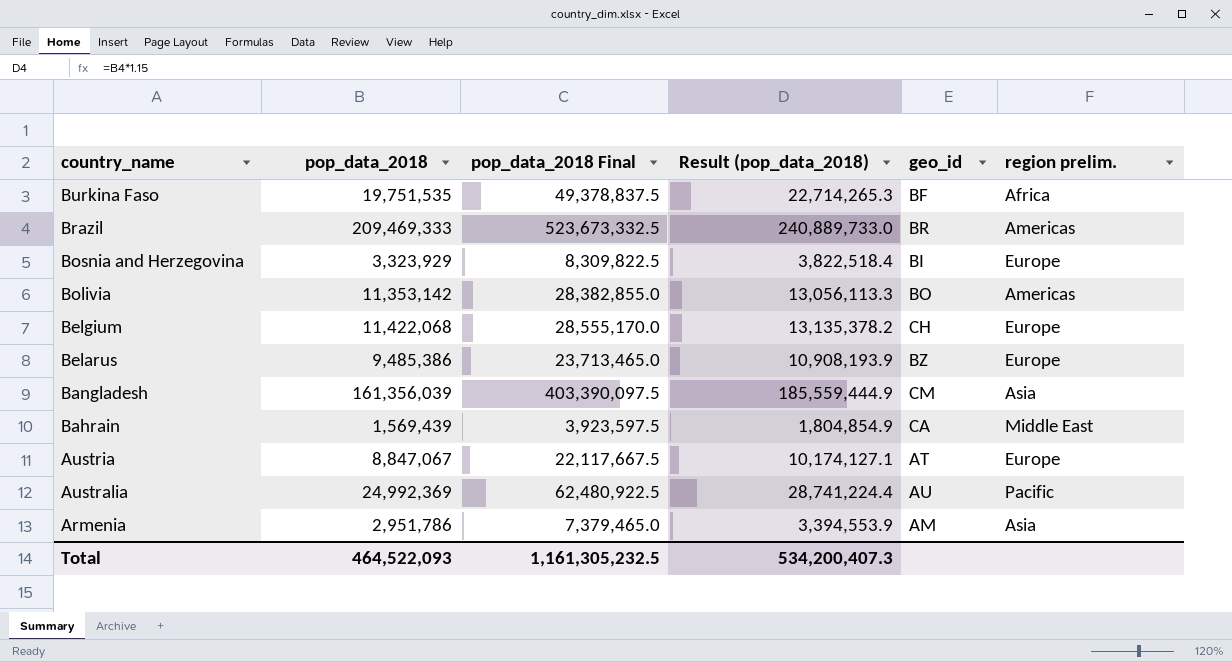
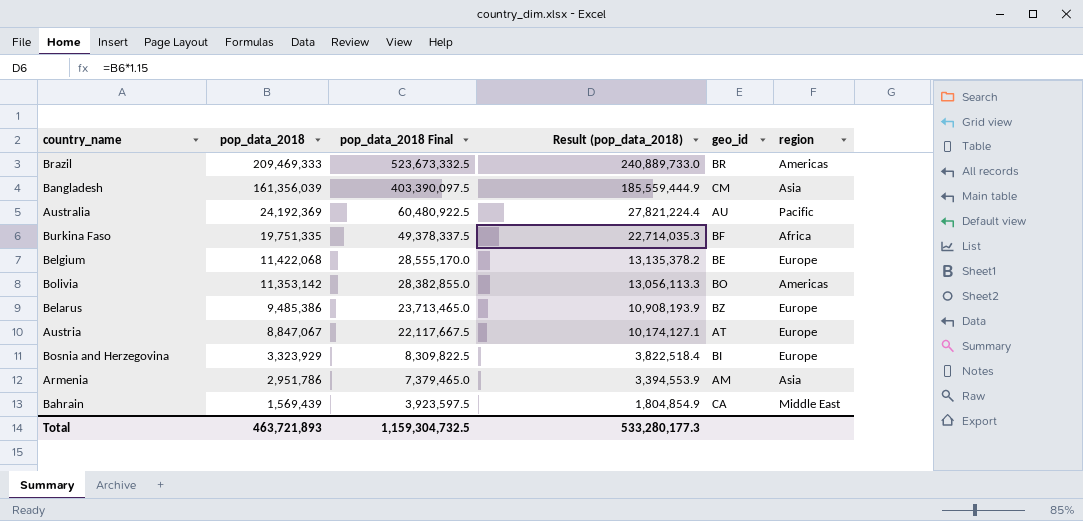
row order: country_name descending -> pop_data_2018 descending
column name: region prelim. -> region
Australia | pop_data_2018: 24,992,369 -> 24,192,369
Australia | pop_data_2018 Final: 62,480,922.5 -> 60,480,922.5
Australia | Result (pop_data_2018): 28,741,224.4 -> 27,821,224.4
Burkina Faso | pop_data_2018: 19,751,535 -> 19,751,335
Burkina Faso | pop_data_2018 Final: 49,378,837.5 -> 49,378,337.5
Burkina Faso | Result (pop_data_2018): 22,714,265.3 -> 22,714,035.3
Belgium | geo_id: CH -> BE
Total | pop_data_2018: 464,522,093 -> 463,721,893
Total | pop_data_2018 Final: 1,161,305,232.5 -> 1,159,304,732.5
Total | Result (pop_data_2018): 534,200,407.3 -> 533,280,177.3

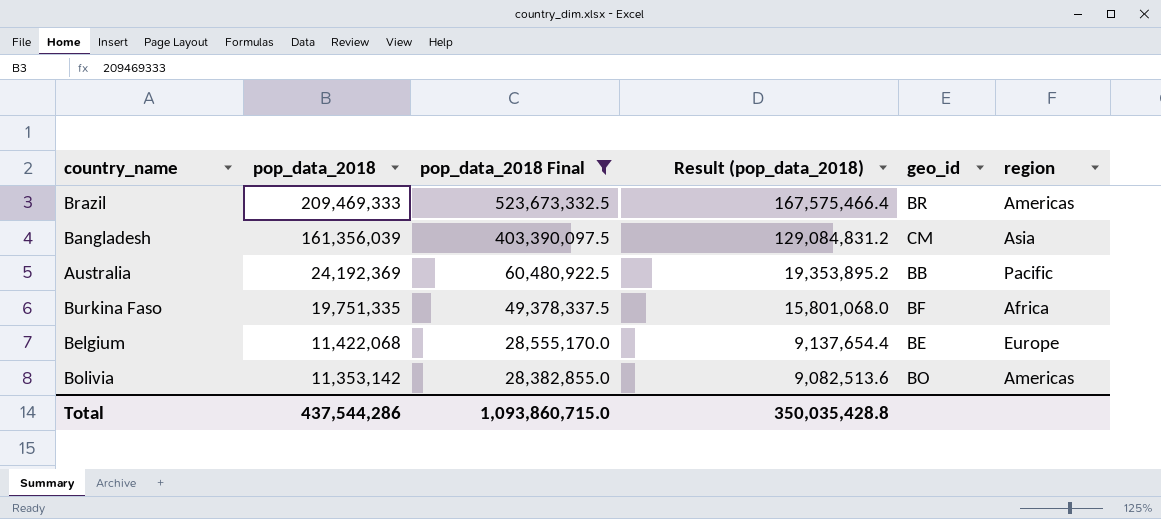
filter: none -> pop_data_2018 Final >= 28,382,855.0
column Result (pop_data_2018) | formula: [pop_data_2018] * 1.15 -> [pop_data_2018] * 0.8
Australia | geo_id: AU -> BB
Total | pop_data_2018: 463,721,893 -> 437,544,286
Total | pop_data_2018 Final: 1,159,304,732.5 -> 1,093,860,715.0
Total | Result (pop_data_2018): 533,280,177.3 -> 350,035,428.8

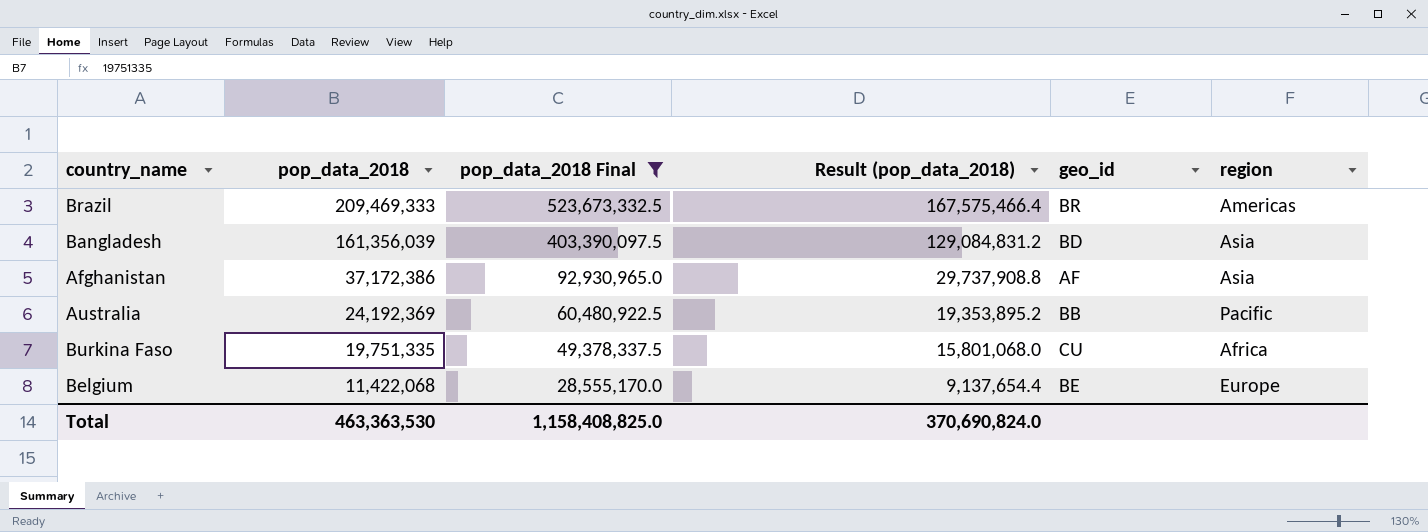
row Bolivia: 11,353,142 | 28,382,855.0 | 9,082,513.6 | BO | Americas -> none
Bangladesh | geo_id: CM -> BD
row Afghanistan: none -> 37,172,386 | 92,930,965.0 | 29,737,908.8 | AF | Asia
Burkina Faso | geo_id: BF -> CU
Total | pop_data_2018: 437,544,286 -> 463,363,530
Total | pop_data_2018 Final: 1,093,860,715.0 -> 1,158,408,825.0
Total | Result (pop_data_2018): 350,035,428.8 -> 370,690,824.0

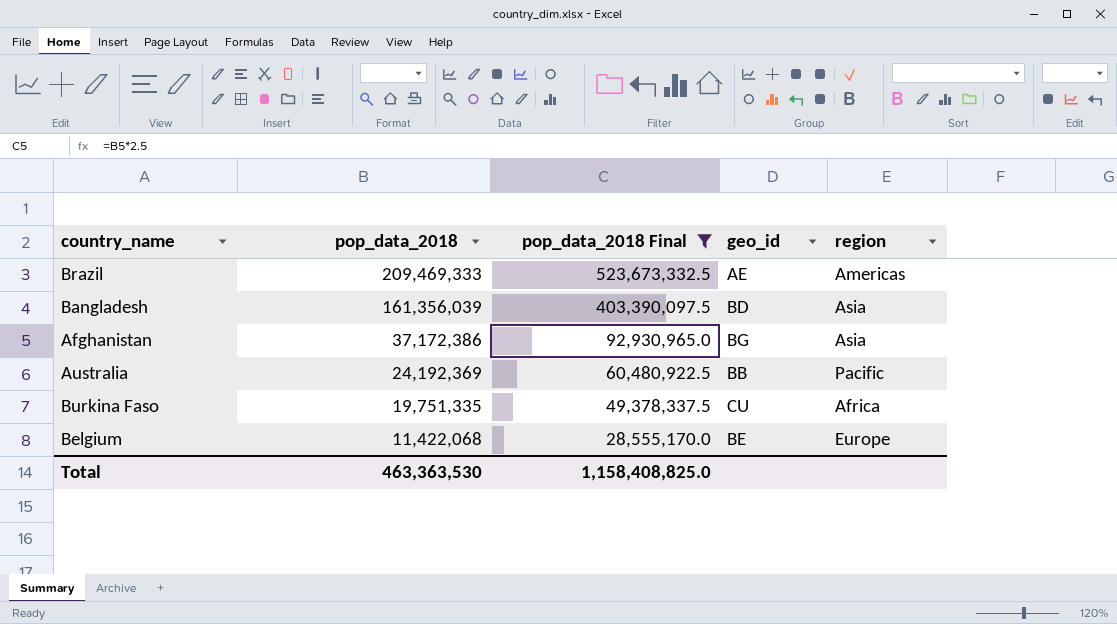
column Result (pop_data_2018) | formula: [pop_data_2018] * 0.8 -> none
Brazil | geo_id: BR -> AE
Afghanistan | geo_id: AF -> BG

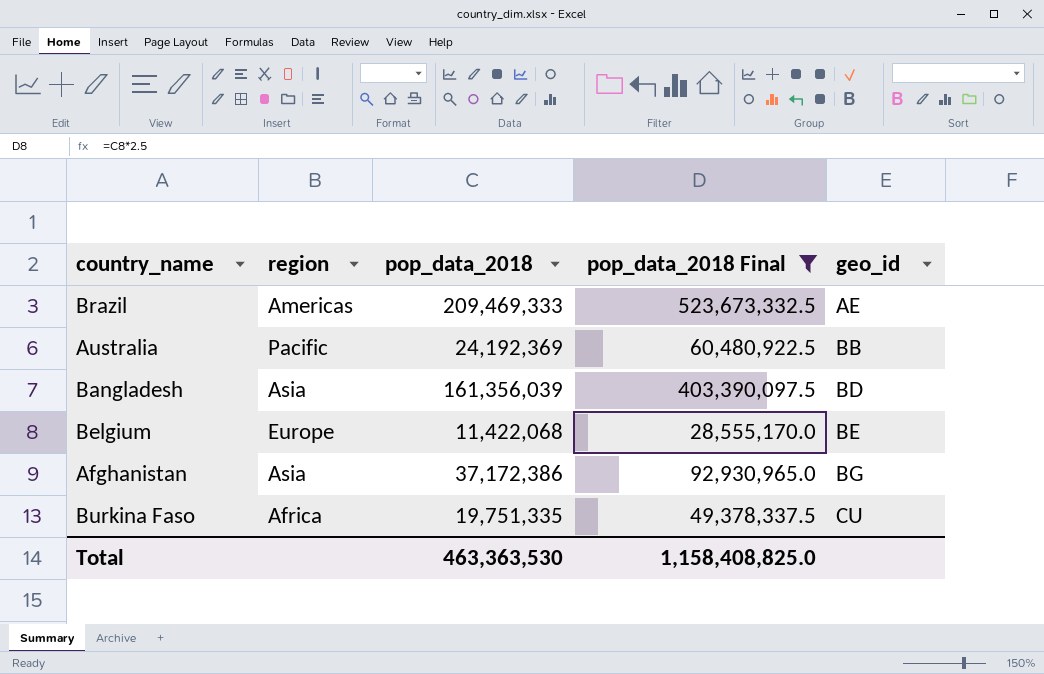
row order: pop_data_2018 descending -> geo_id ascending
column region | position: 5 -> 2

